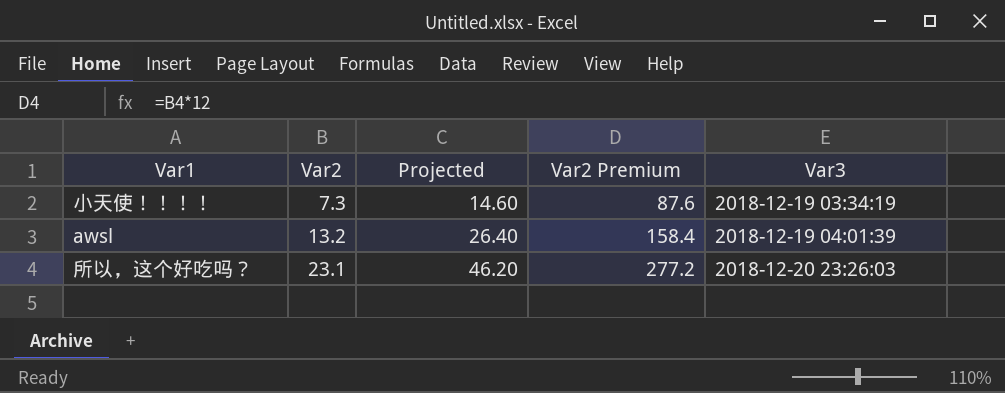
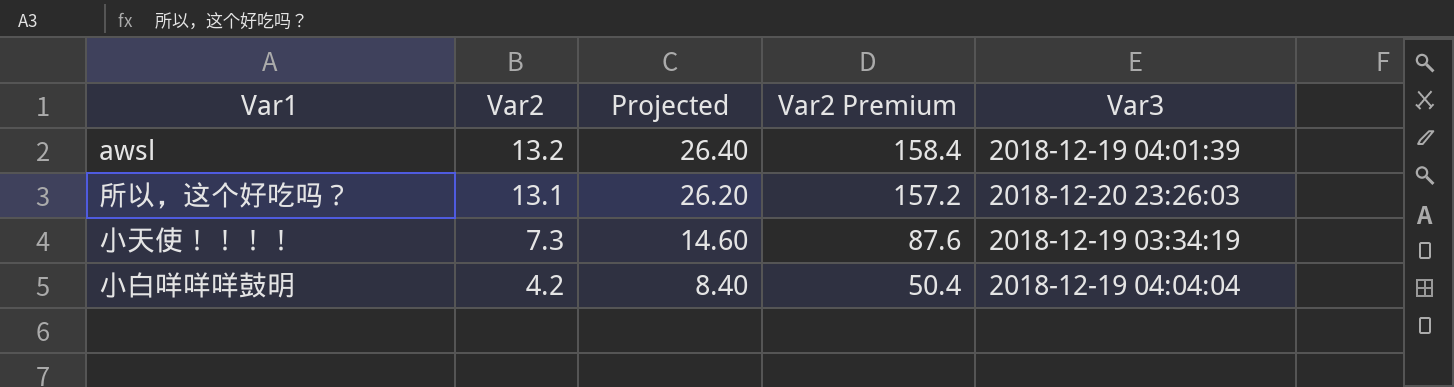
row order: Var2 ascending -> Var2 descending
所以，这个好吃吗？ | Var2: 23.1 -> 13.1
所以，这个好吃吗？ | Projected: 46.20 -> 26.20
所以，这个好吃吗？ | Var2 Premium: 277.2 -> 157.2
row 小白咩咩咩鼓明: none -> 4.2 | 8.40 | 50.4 | 2018-12-19 04:04:04

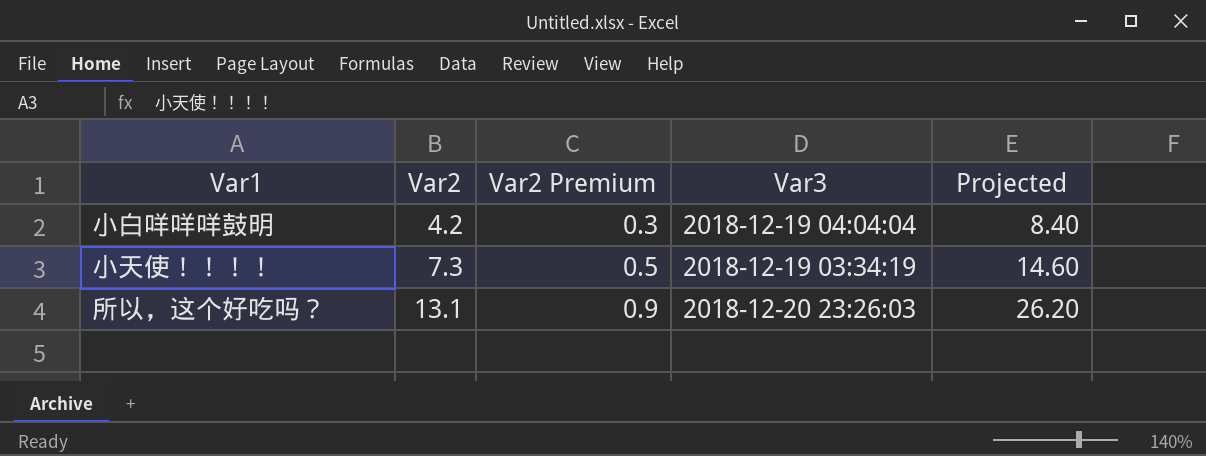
row order: Var2 descending -> Var2 ascending
column Var2 Premium | formula: [Var2] * 12 -> [Var2] * 0.07
column Projected | position: 3 -> 5
row awsl: 13.2 | 26.40 | 158.4 | 2018-12-19 04:01:39 -> none

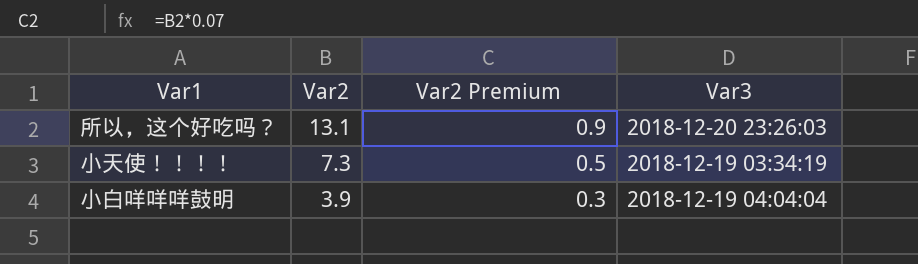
row order: Var2 ascending -> Var2 descending
column Projected | formula: [Var2] * 2 -> none
小白咩咩咩鼓明 | Var2: 4.2 -> 3.9

